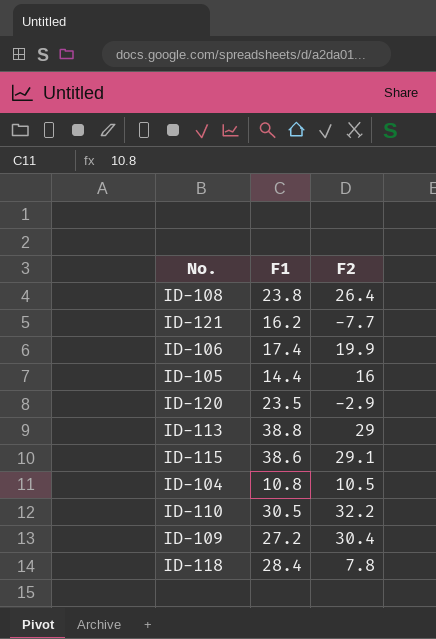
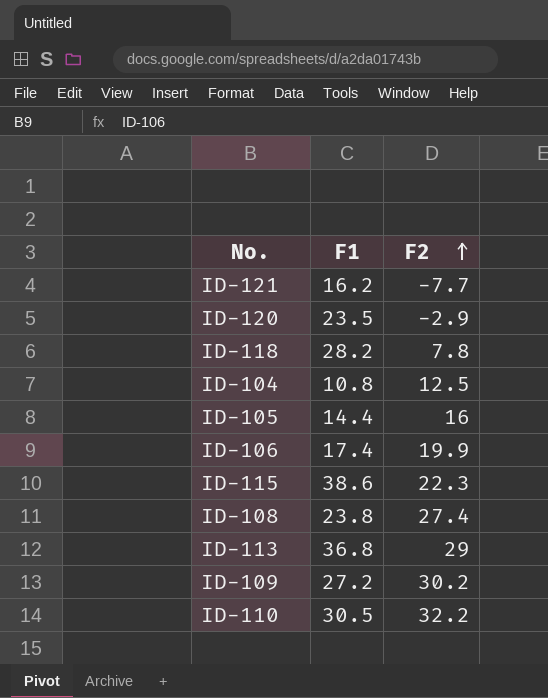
row order: none -> F2 ascending
ID-118 | F1: 28.4 -> 28.2
ID-104 | F2: 10.5 -> 12.5
ID-115 | F2: 29.1 -> 22.3
ID-108 | F2: 26.4 -> 27.4
ID-113 | F1: 38.8 -> 36.8
ID-109 | F2: 30.4 -> 30.2

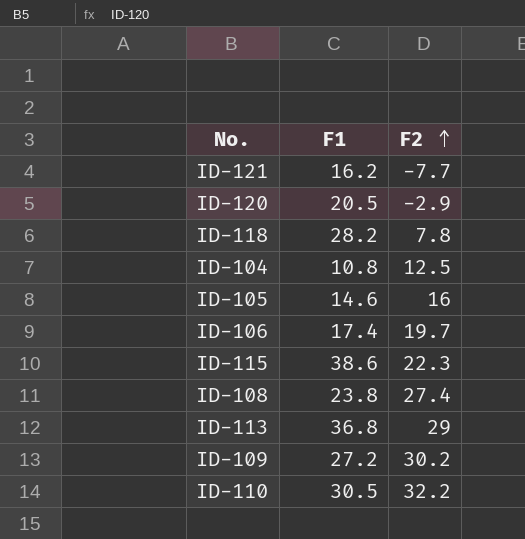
ID-120 | F1: 23.5 -> 20.5
ID-105 | F1: 14.4 -> 14.6
ID-106 | F2: 19.9 -> 19.7

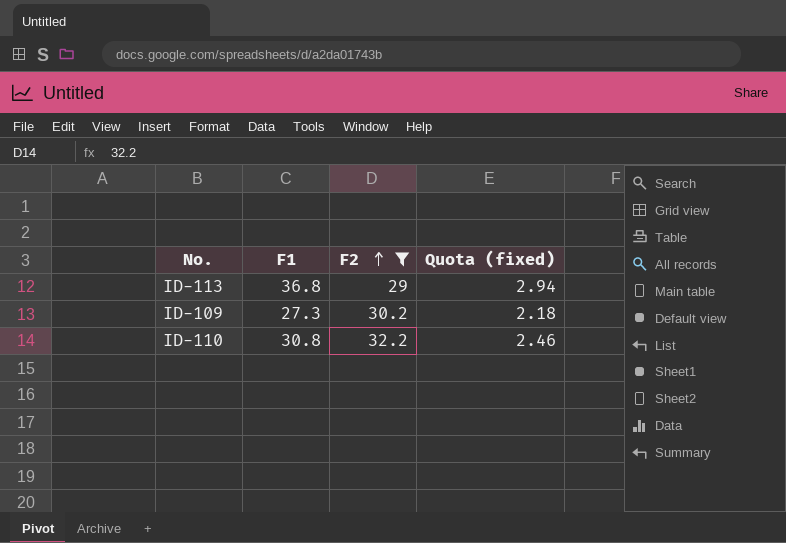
filter: none -> F2 >= 29
column Quota (fixed) | formula: none -> [F1] * 0.08
ID-109 | F1: 27.2 -> 27.3
ID-110 | F1: 30.5 -> 30.8

